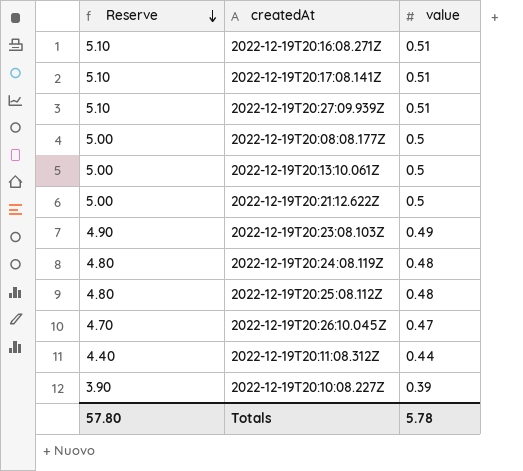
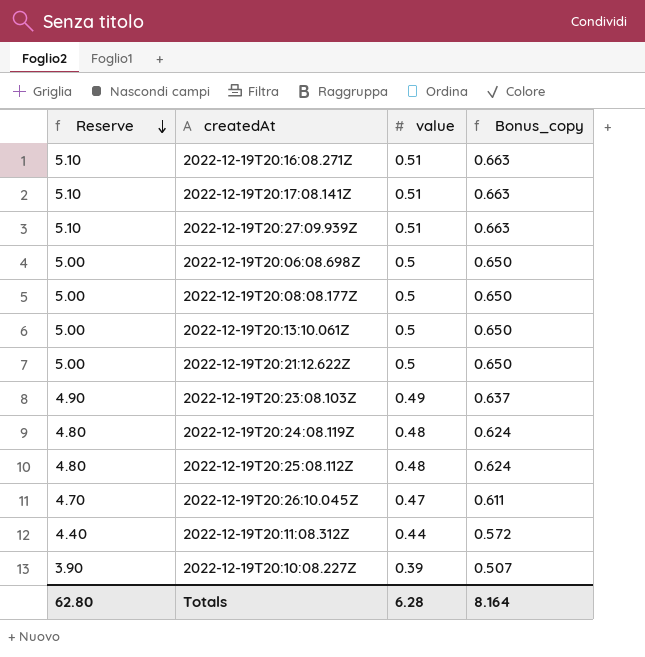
column Bonus_copy | formula: none -> [value] * 1.3
row 2022-12-19T20:06:08.698Z: none -> 5.00 | 0.5 | 0.650
Totals | Reserve: 57.80 -> 62.80
Totals | value: 5.78 -> 6.28

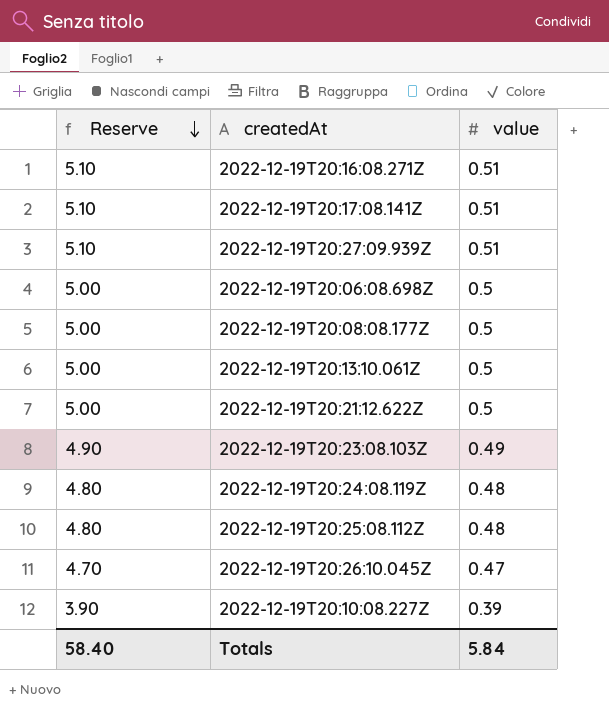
column Bonus_copy | formula: [value] * 1.3 -> none
row 2022-12-19T20:11:08.312Z: 4.40 | 0.44 | 0.572 -> none
Totals | Reserve: 62.80 -> 58.40
Totals | value: 6.28 -> 5.84

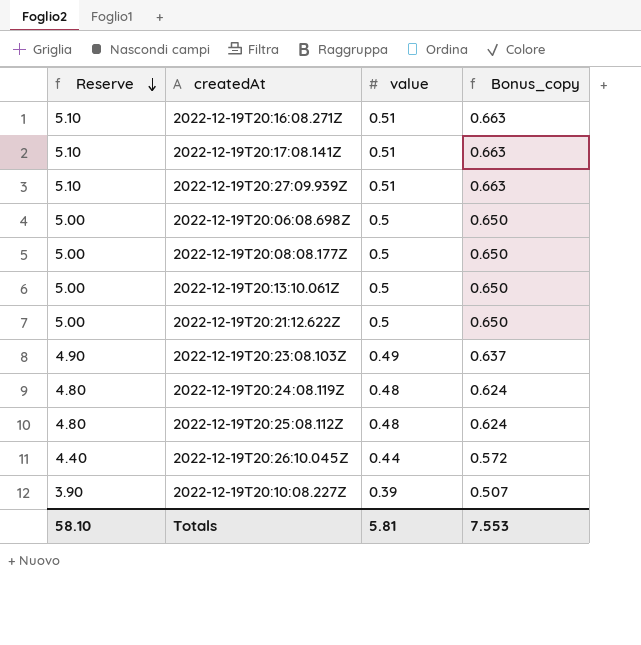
column Bonus_copy | formula: none -> [value] * 1.3
2022-12-19T20:26:10.045Z | Reserve: 4.70 -> 4.40
2022-12-19T20:26:10.045Z | value: 0.47 -> 0.44
Totals | Reserve: 58.40 -> 58.10
Totals | value: 5.84 -> 5.81

